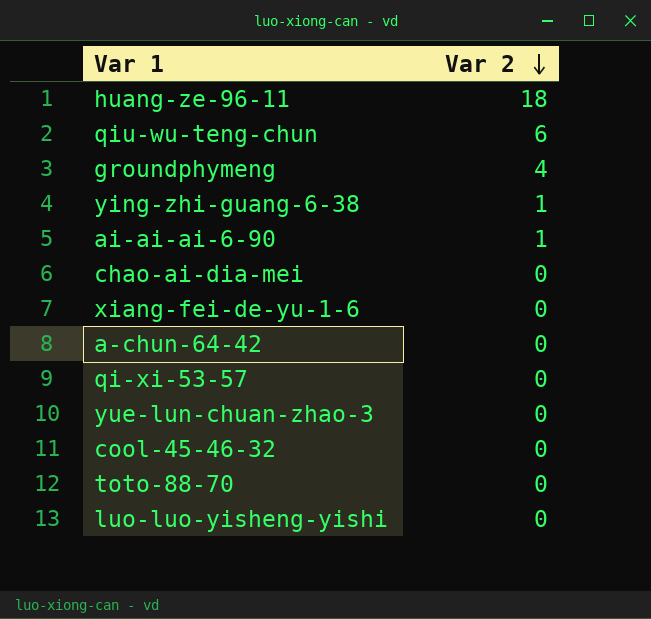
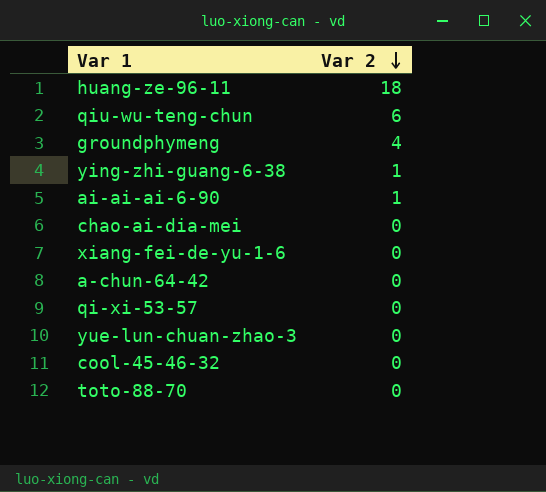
row luo-luo-yisheng-yishi: 0 -> none

